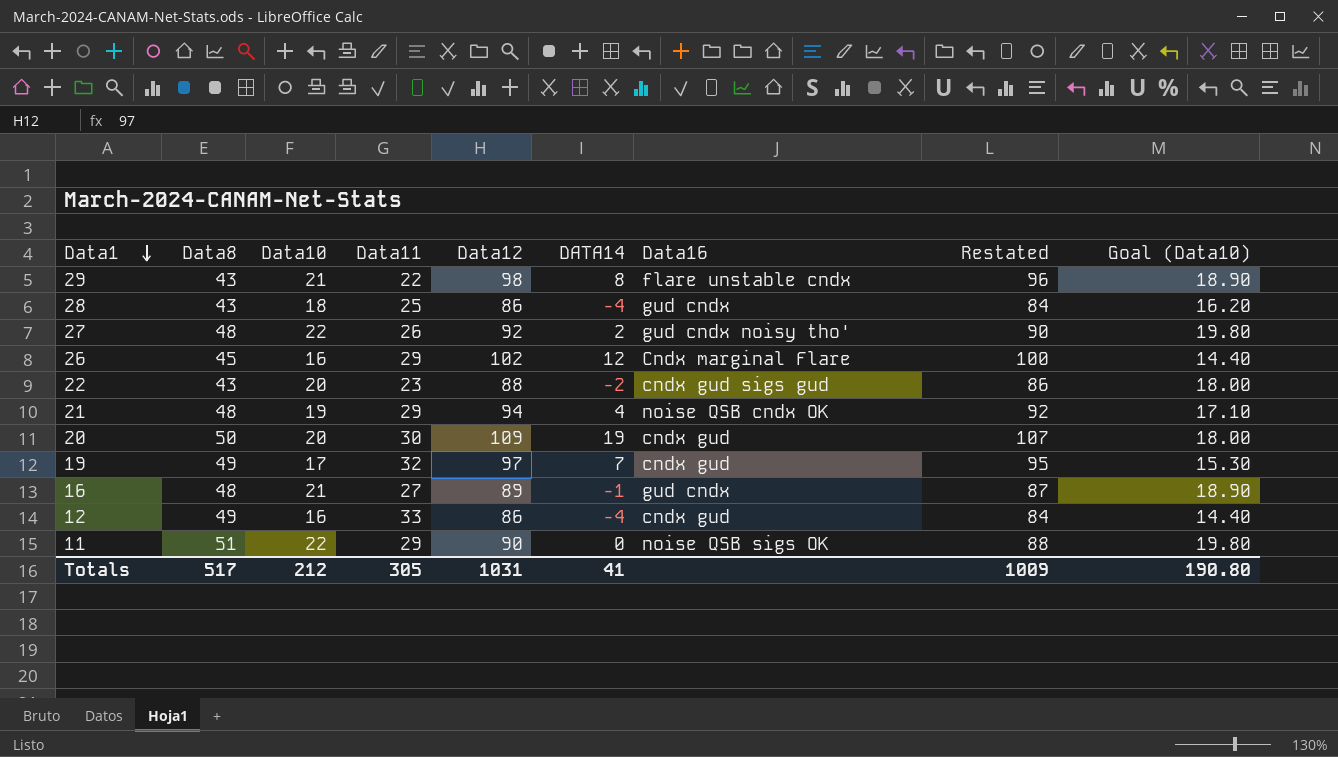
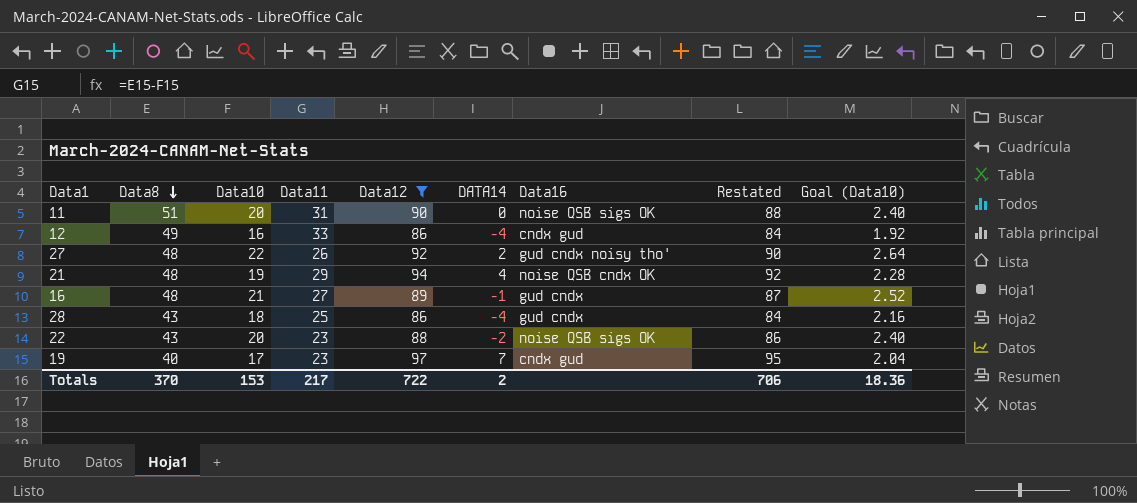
filter: none -> Data12 <= 97
row order: Data1 descending -> Data8 descending
column Goal (Data10) | formula: [Data10] * 0.9 -> [Data10] * 0.12
11 | Data10: 22 -> 20
11 | Data11: 29 -> 31
22 | Data16: cndx gud sigs gud -> noise QSB sigs OK
19 | Data8: 49 -> 40
19 | Data11: 32 -> 23
Totals | Data8: 517 -> 370
Totals | Data10: 212 -> 153
Totals | Data11: 305 -> 217
Totals | Data12: 1031 -> 722
Totals | DATA14: 41 -> 2
Totals | Restated: 1009 -> 706
Totals | Goal (Data10): 190.80 -> 18.36

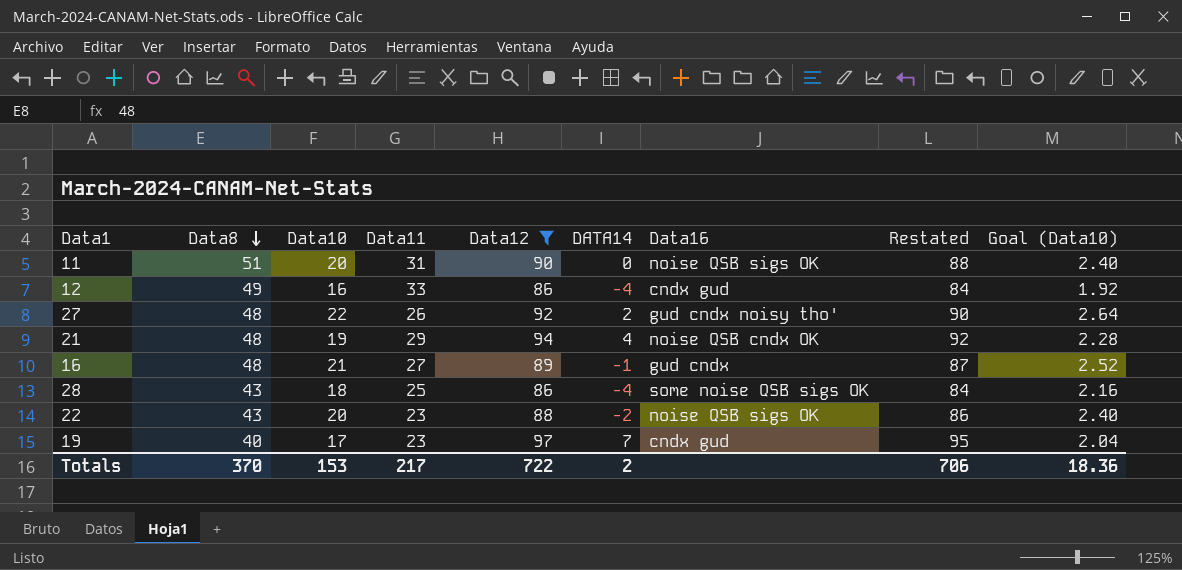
28 | Data16: gud cndx -> some noise QSB sigs OK

